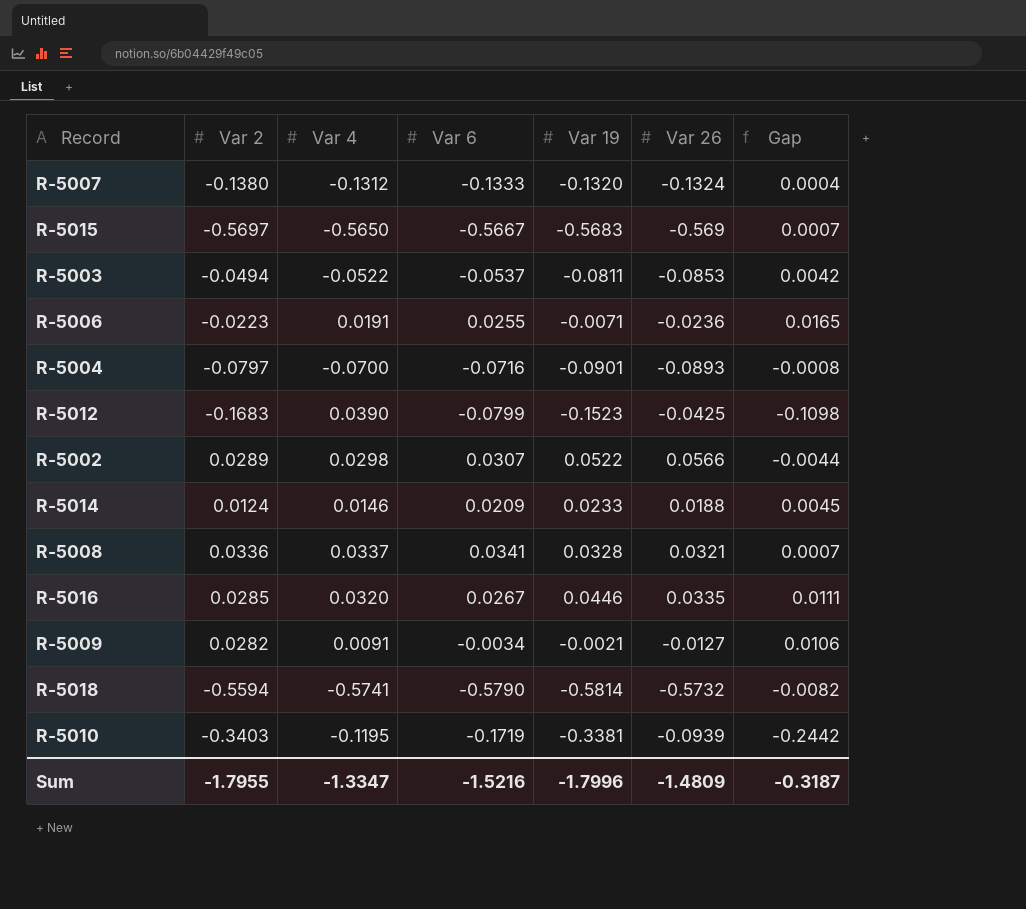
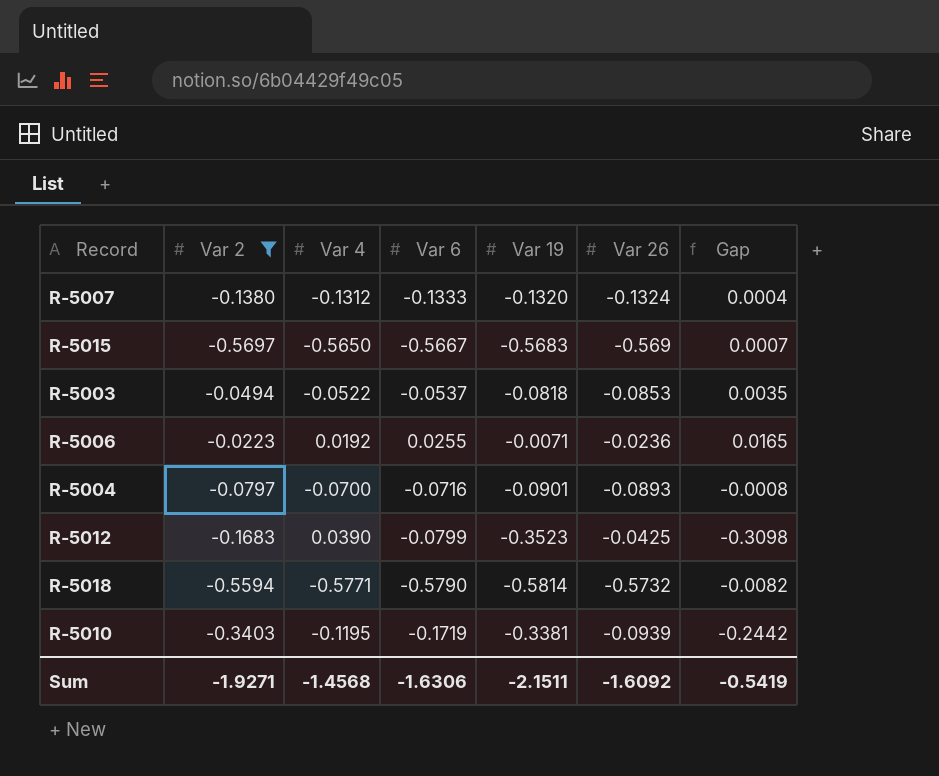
filter: none -> Var 2 <= -0.0223
R-5003 | Var 19: -0.0811 -> -0.0818
R-5003 | Gap: 0.0042 -> 0.0035
R-5006 | Var 4: 0.0191 -> 0.0192
R-5012 | Var 19: -0.1523 -> -0.3523
R-5012 | Gap: -0.1098 -> -0.3098
R-5018 | Var 4: -0.5741 -> -0.5771
Sum | Var 2: -1.7955 -> -1.9271
Sum | Var 4: -1.3347 -> -1.4568
Sum | Var 6: -1.5216 -> -1.6306
Sum | Var 19: -1.7996 -> -2.1511
Sum | Var 26: -1.4809 -> -1.6092
Sum | Gap: -0.3187 -> -0.5419

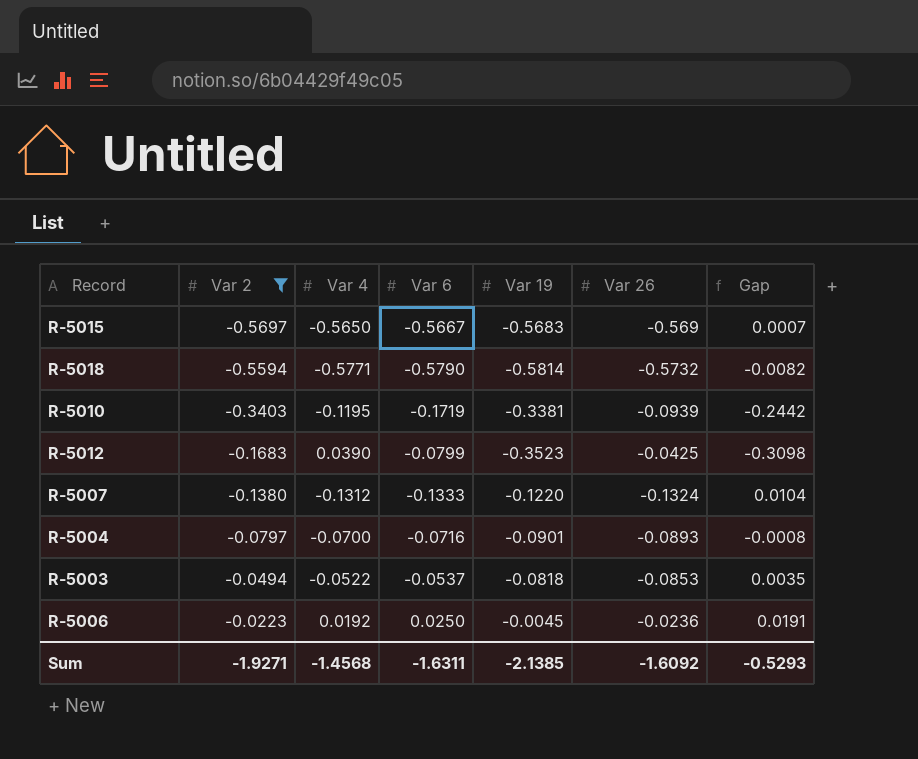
row order: none -> Var 2 ascending
R-5007 | Var 19: -0.1320 -> -0.1220
R-5007 | Gap: 0.0004 -> 0.0104
R-5006 | Var 6: 0.0255 -> 0.0250
R-5006 | Var 19: -0.0071 -> -0.0045
R-5006 | Gap: 0.0165 -> 0.0191
Sum | Var 6: -1.6306 -> -1.6311
Sum | Var 19: -2.1511 -> -2.1385
Sum | Gap: -0.5419 -> -0.5293

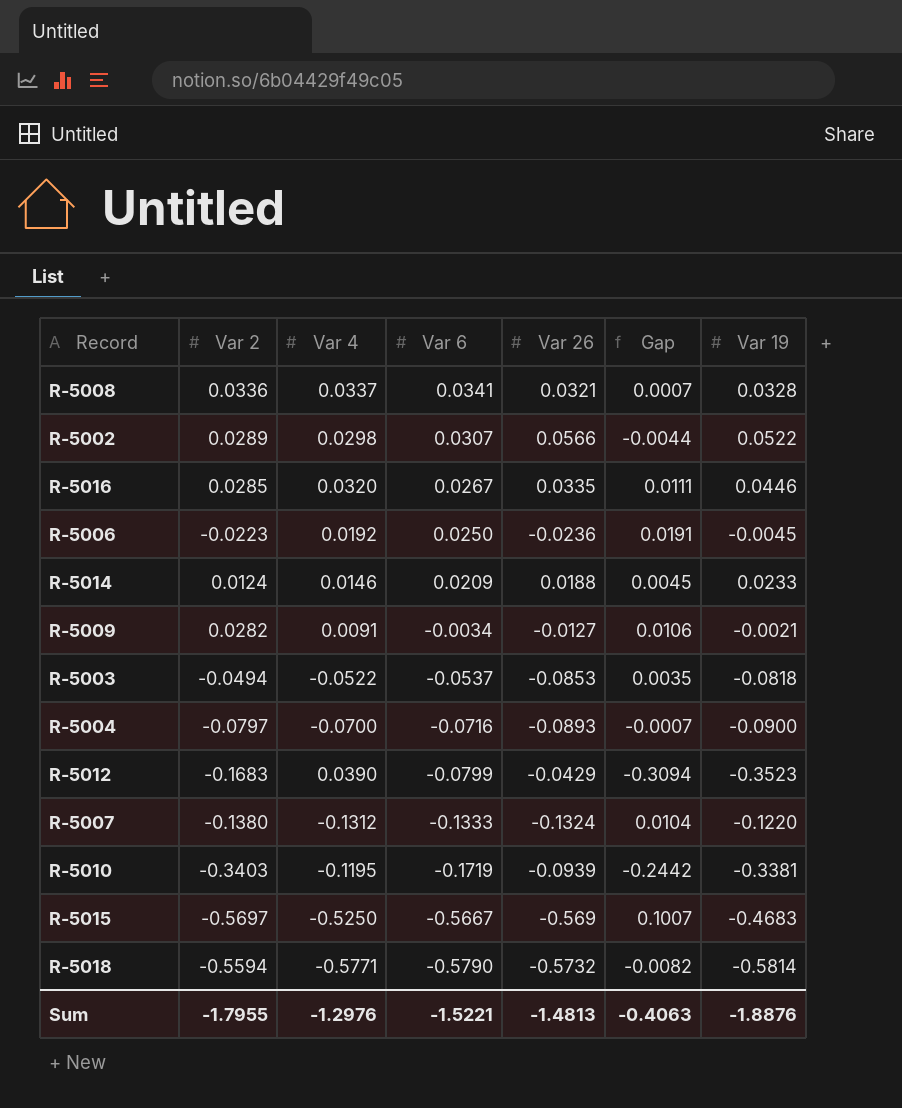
filter: Var 2 <= -0.0223 -> none
row order: Var 2 ascending -> Var 6 descending
column Var 19 | position: 5 -> 7
R-5004 | Gap: -0.0008 -> -0.0007
R-5004 | Var 19: -0.0901 -> -0.0900
R-5012 | Var 26: -0.0425 -> -0.0429
R-5012 | Gap: -0.3098 -> -0.3094
R-5015 | Var 4: -0.5650 -> -0.5250
R-5015 | Gap: 0.0007 -> 0.1007
R-5015 | Var 19: -0.5683 -> -0.4683
Sum | Var 2: -1.9271 -> -1.7955
Sum | Var 4: -1.4568 -> -1.2976
Sum | Var 6: -1.6311 -> -1.5221
Sum | Var 26: -1.6092 -> -1.4813
Sum | Gap: -0.5293 -> -0.4063
Sum | Var 19: -2.1385 -> -1.8876

